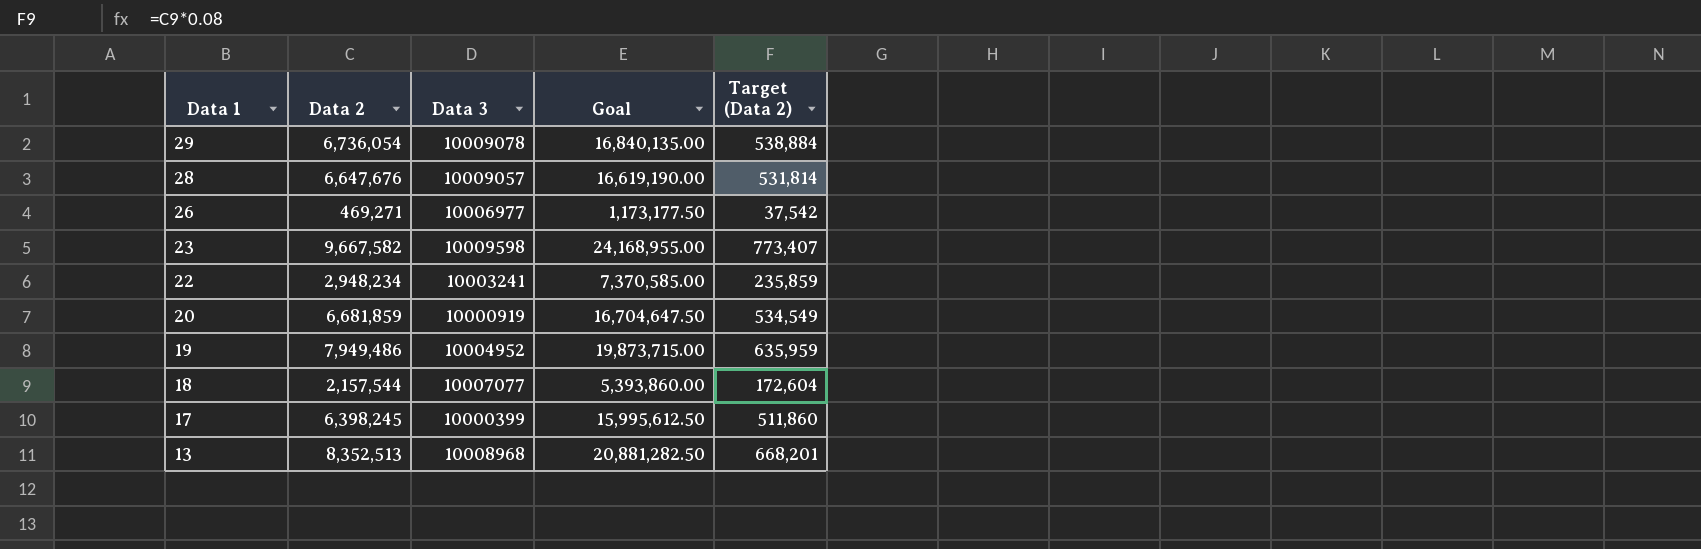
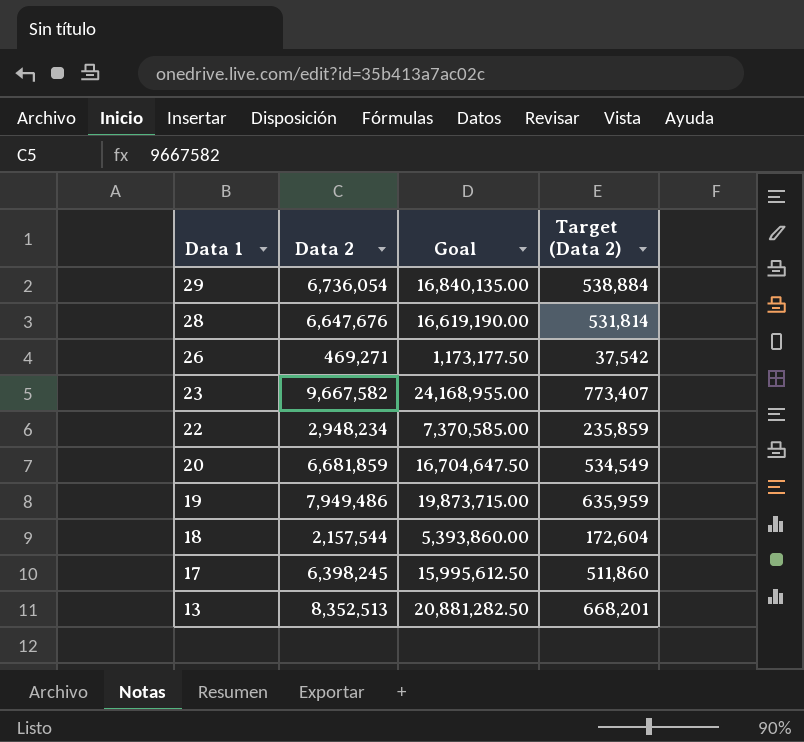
column Data 3 | position: 3 -> none

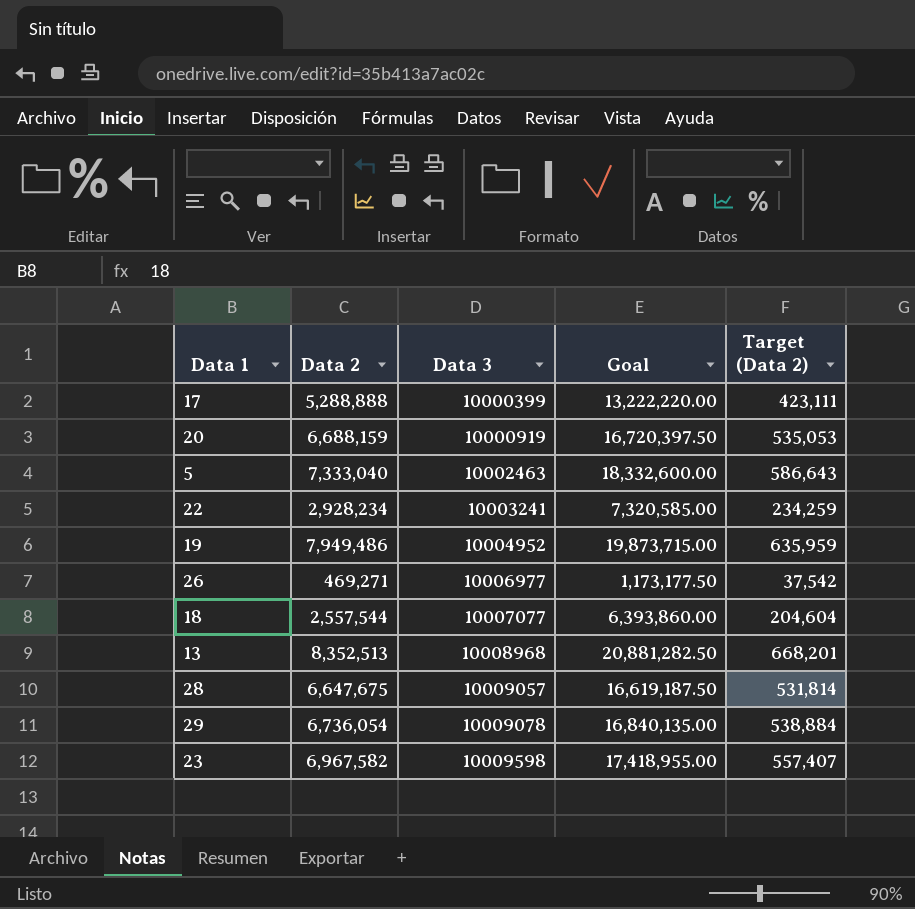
row order: Data 1 descending -> Data 3 ascending
column Data 3 | position: none -> 3
17 | Data 2: 6,398,245 -> 5,288,888
17 | Goal: 15,995,612.50 -> 13,222,220.00
17 | Target (Data 2): 511,860 -> 423,111
20 | Data 2: 6,681,859 -> 6,688,159
20 | Goal: 16,704,647.50 -> 16,720,397.50
20 | Target (Data 2): 534,549 -> 535,053
row 5: none -> 7,333,040 | 10002463 | 18,332,600.00 | 586,643
22 | Data 2: 2,948,234 -> 2,928,234
22 | Goal: 7,370,585.00 -> 7,320,585.00
22 | Target (Data 2): 235,859 -> 234,259
18 | Data 2: 2,157,544 -> 2,557,544
18 | Goal: 5,393,860.00 -> 6,393,860.00
18 | Target (Data 2): 172,604 -> 204,604
28 | Data 2: 6,647,676 -> 6,647,675
28 | Goal: 16,619,190.00 -> 16,619,187.50
23 | Data 2: 9,667,582 -> 6,967,582
23 | Goal: 24,168,955.00 -> 17,418,955.00
23 | Target (Data 2): 773,407 -> 557,407

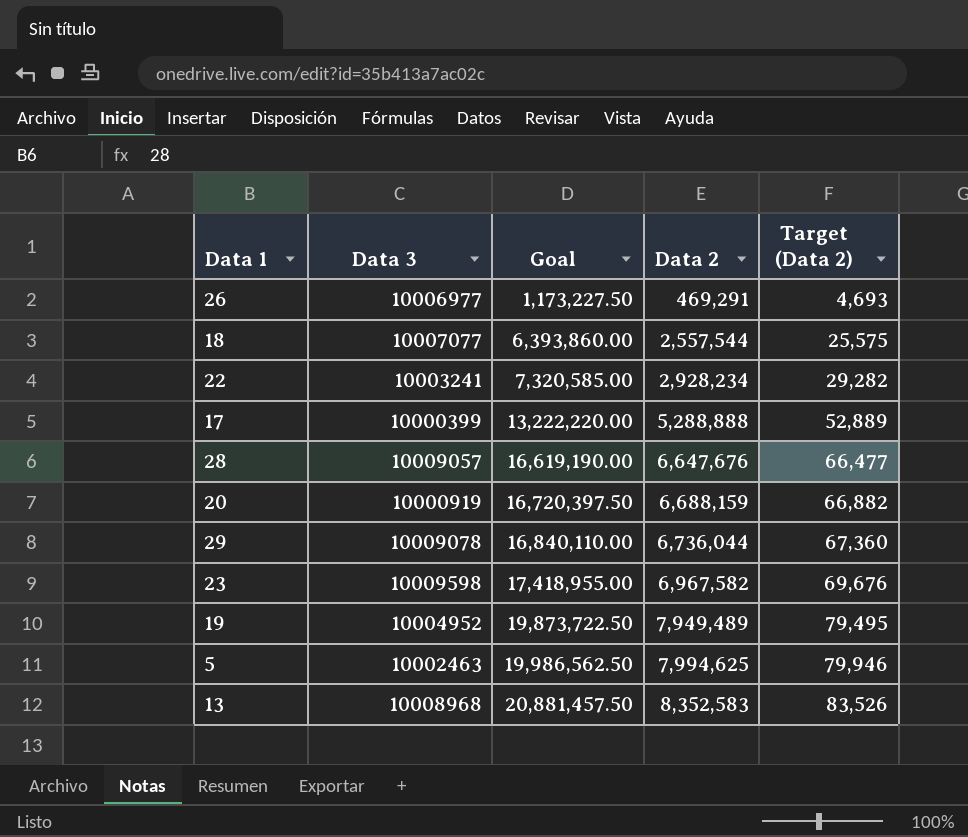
row order: Data 3 ascending -> Goal ascending
column Data 2 | position: 2 -> 4
column Target (Data 2) | formula: [Data 2] * 0.08 -> [Data 2] * 0.01
26 | Goal: 1,173,177.50 -> 1,173,227.50
26 | Data 2: 469,271 -> 469,291
28 | Goal: 16,619,187.50 -> 16,619,190.00
28 | Data 2: 6,647,675 -> 6,647,676
29 | Goal: 16,840,135.00 -> 16,840,110.00
29 | Data 2: 6,736,054 -> 6,736,044
19 | Goal: 19,873,715.00 -> 19,873,722.50
19 | Data 2: 7,949,486 -> 7,949,489
5 | Goal: 18,332,600.00 -> 19,986,562.50
5 | Data 2: 7,333,040 -> 7,994,625
13 | Goal: 20,881,282.50 -> 20,881,457.50
13 | Data 2: 8,352,513 -> 8,352,583

